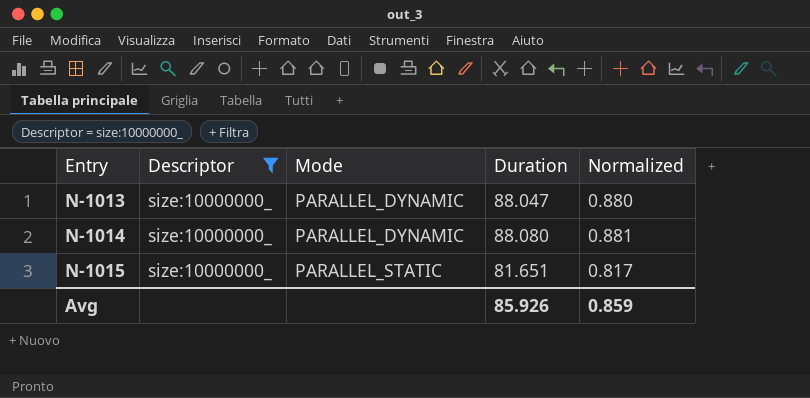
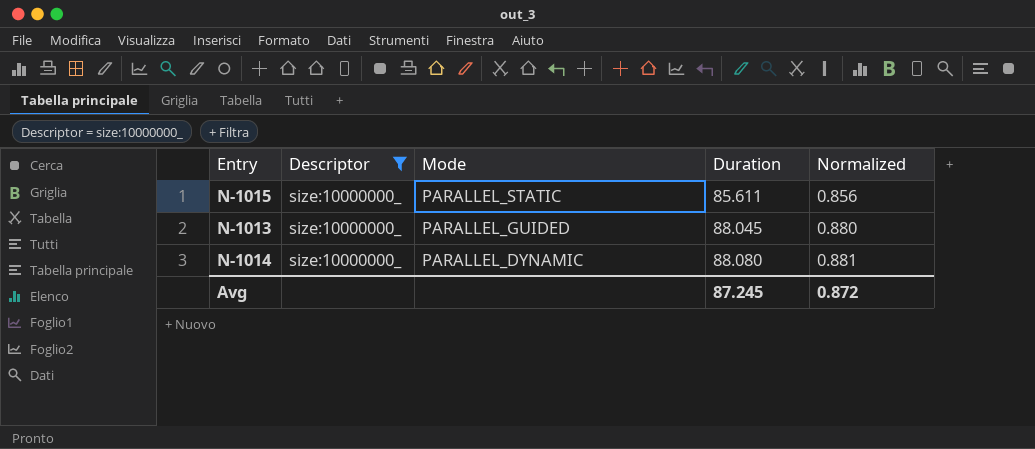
row order: Entry ascending -> Mode descending
N-1015 | Duration: 81.651 -> 85.611
N-1015 | Normalized: 0.817 -> 0.856
N-1013 | Mode: PARALLEL_DYNAMIC -> PARALLEL_GUIDED
N-1013 | Duration: 88.047 -> 88.045
Avg | Duration: 85.926 -> 87.245
Avg | Normalized: 0.859 -> 0.872

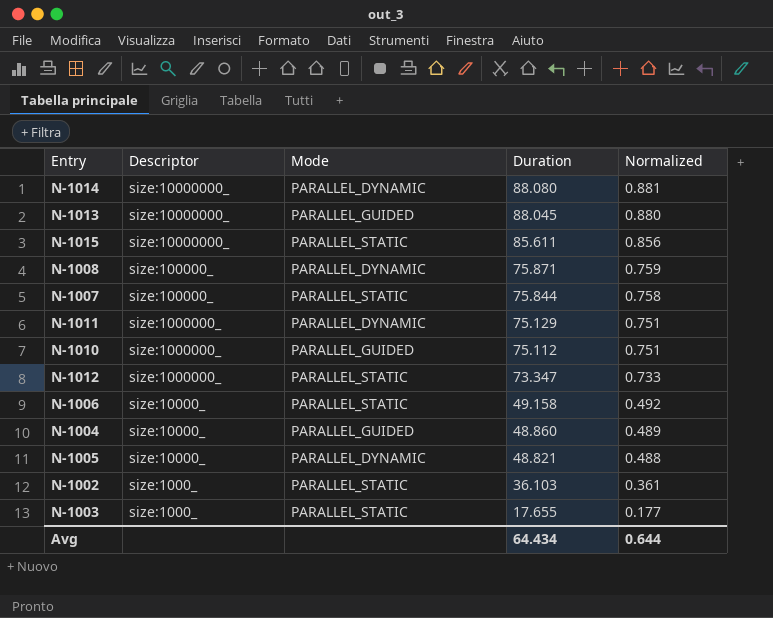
filter: Descriptor = size:10000000_ -> none
row order: Mode descending -> Duration descending
Avg | Duration: 87.245 -> 64.434
Avg | Normalized: 0.872 -> 0.644

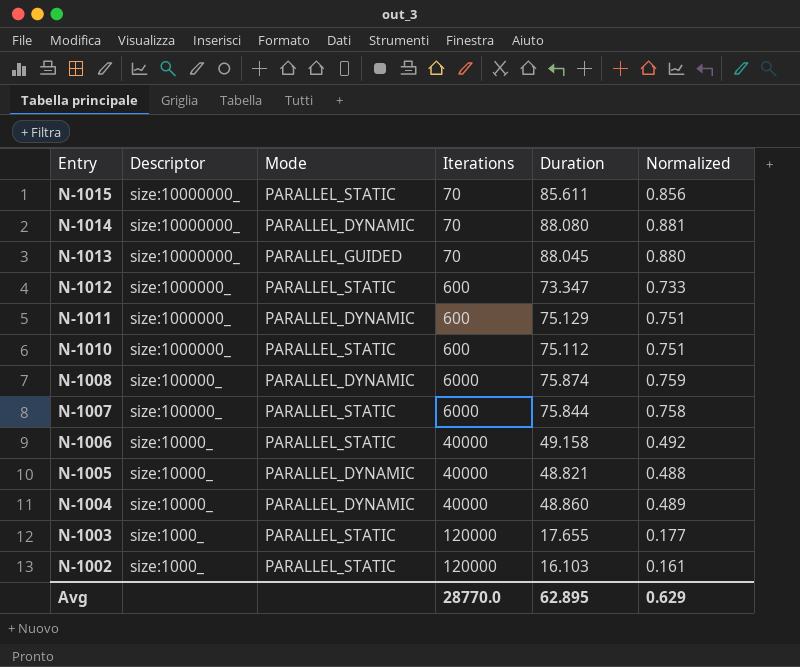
row order: Duration descending -> Entry descending
column Iterations | position: none -> 4
N-1010 | Mode: PARALLEL_GUIDED -> PARALLEL_STATIC
N-1008 | Duration: 75.871 -> 75.874
N-1004 | Mode: PARALLEL_GUIDED -> PARALLEL_DYNAMIC
N-1002 | Duration: 36.103 -> 16.103
N-1002 | Normalized: 0.361 -> 0.161
Avg | Duration: 64.434 -> 62.895
Avg | Normalized: 0.644 -> 0.629

